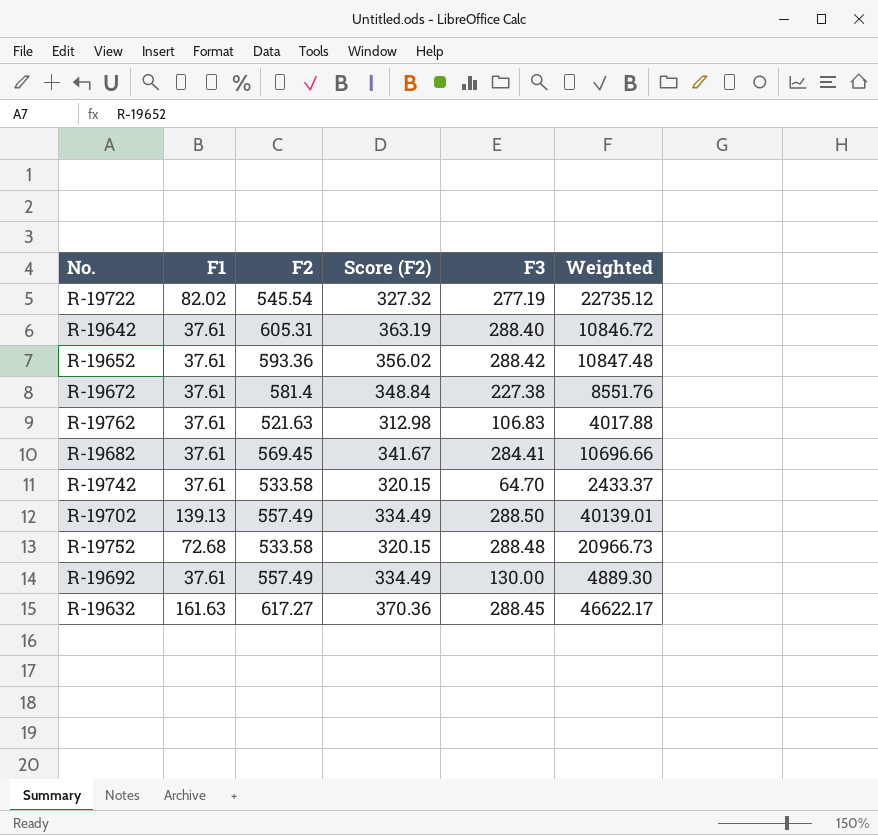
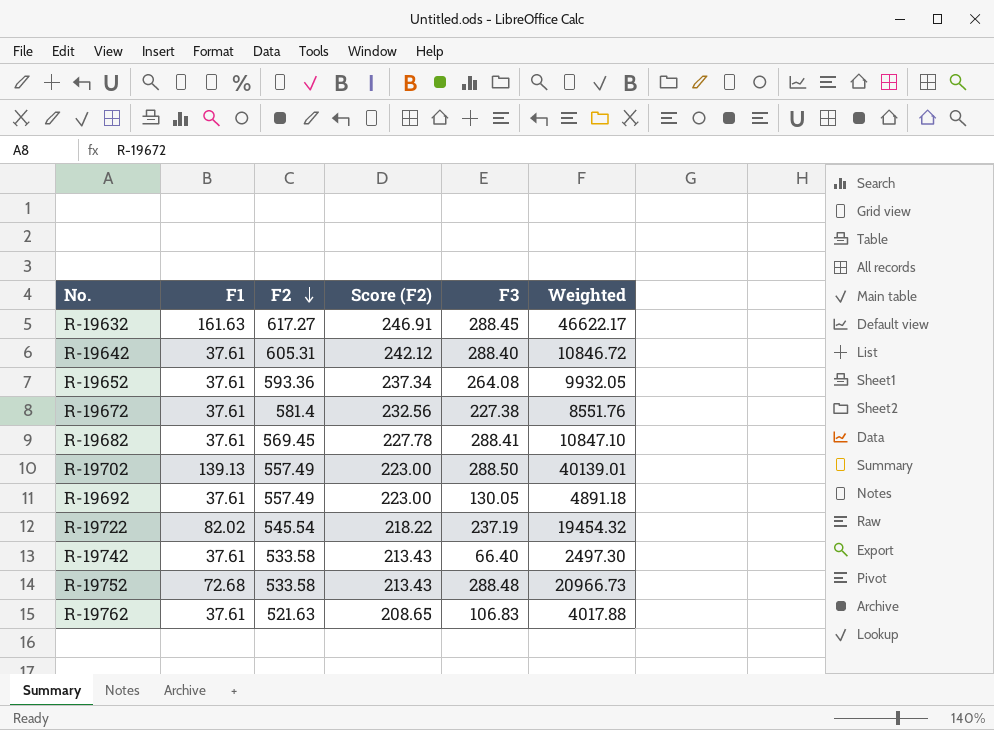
row order: none -> F2 descending
column Score (F2) | formula: [F2] * 0.6 -> [F2] * 0.4
R-19652 | F3: 288.42 -> 264.08
R-19652 | Weighted: 10847.48 -> 9932.05
R-19682 | F3: 284.41 -> 288.41
R-19682 | Weighted: 10696.66 -> 10847.10
R-19692 | F3: 130.00 -> 130.05
R-19692 | Weighted: 4889.30 -> 4891.18
R-19722 | F3: 277.19 -> 237.19
R-19722 | Weighted: 22735.12 -> 19454.32
R-19742 | F3: 64.70 -> 66.40
R-19742 | Weighted: 2433.37 -> 2497.30

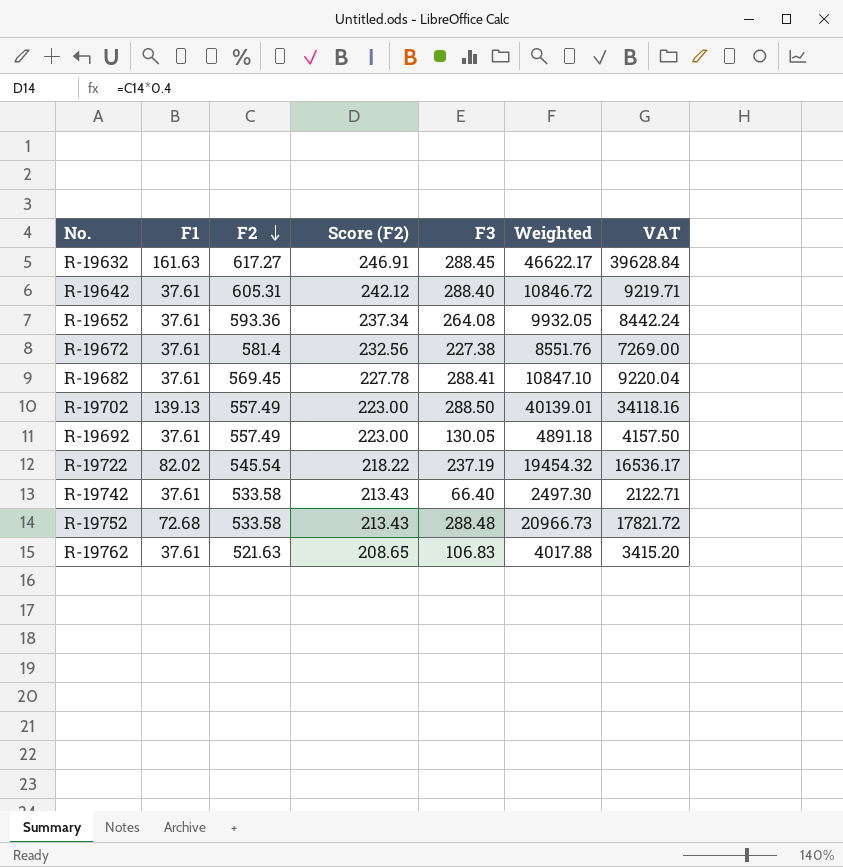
column VAT | formula: none -> [Weighted] * 0.85

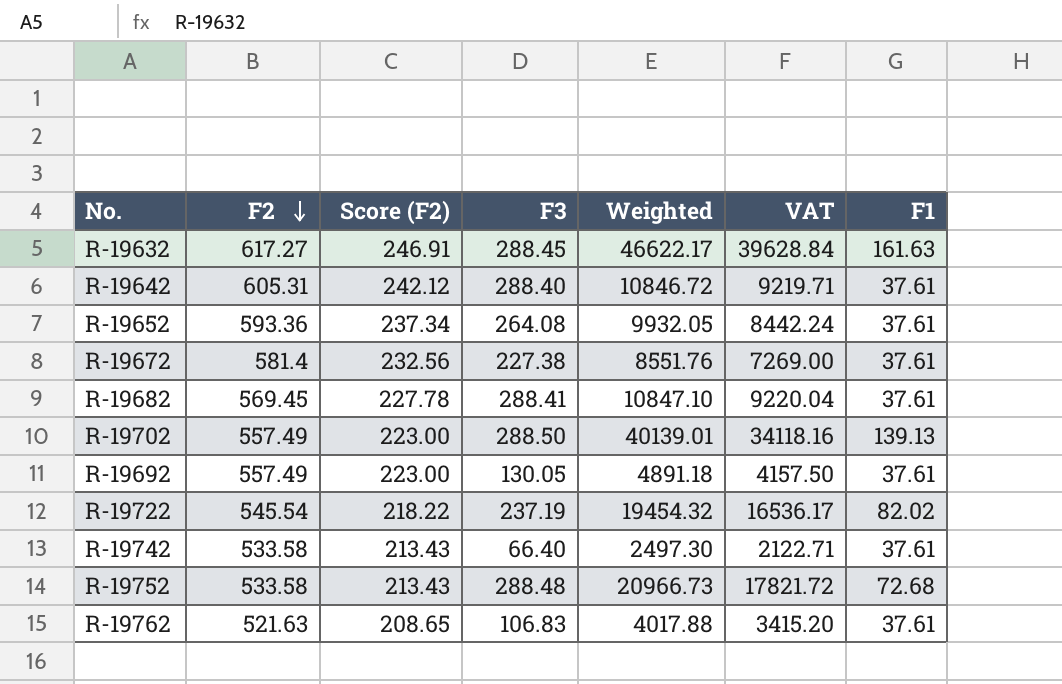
column F1 | position: 2 -> 7

